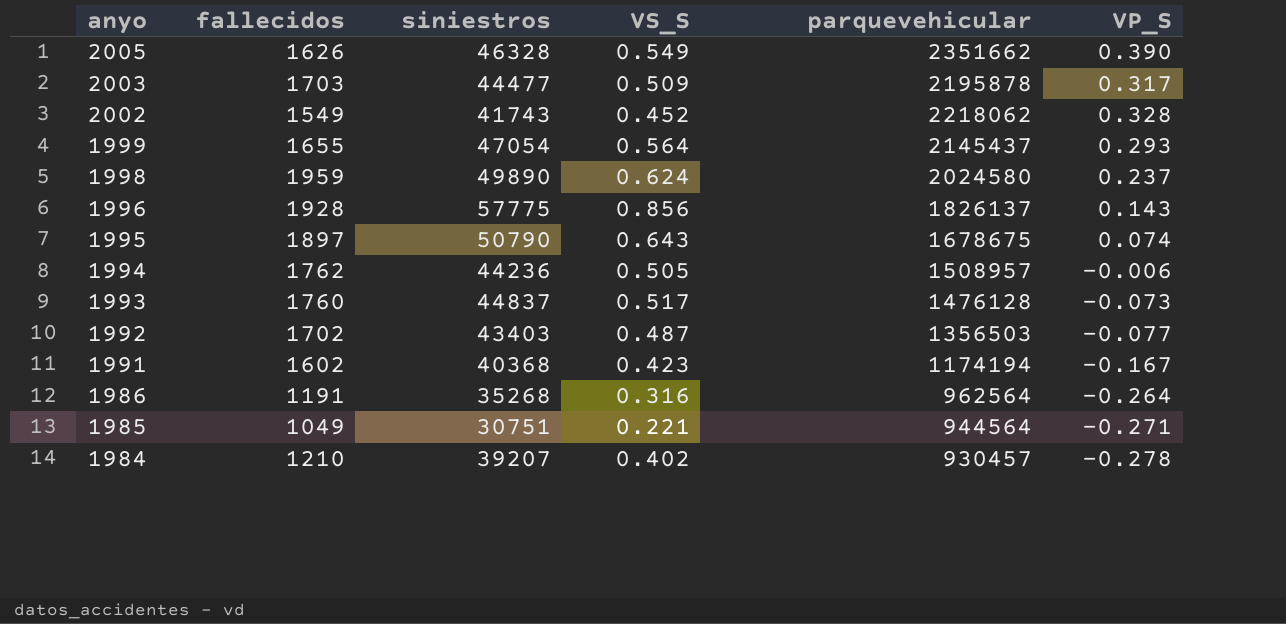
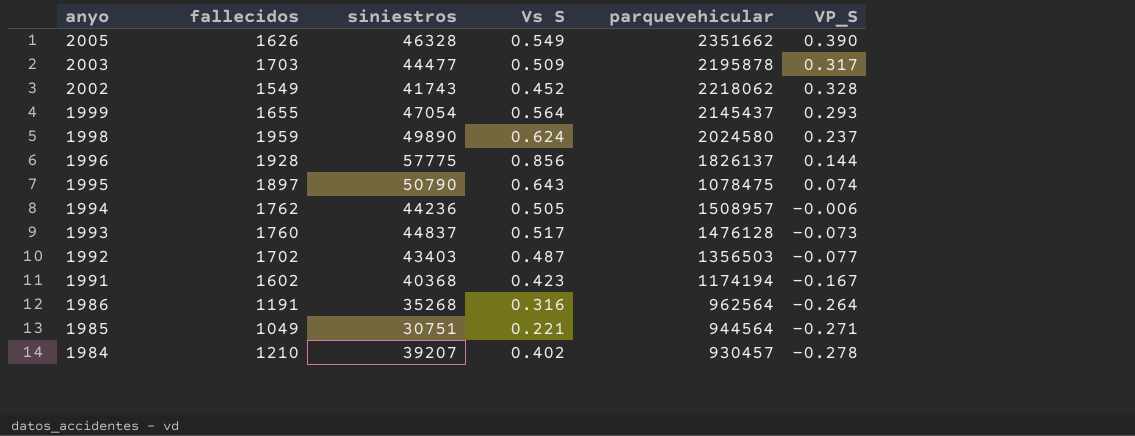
column name: VS_S -> Vs S
1996 | VP_S: 0.143 -> 0.144
1995 | parquevehicular: 1678675 -> 1078475

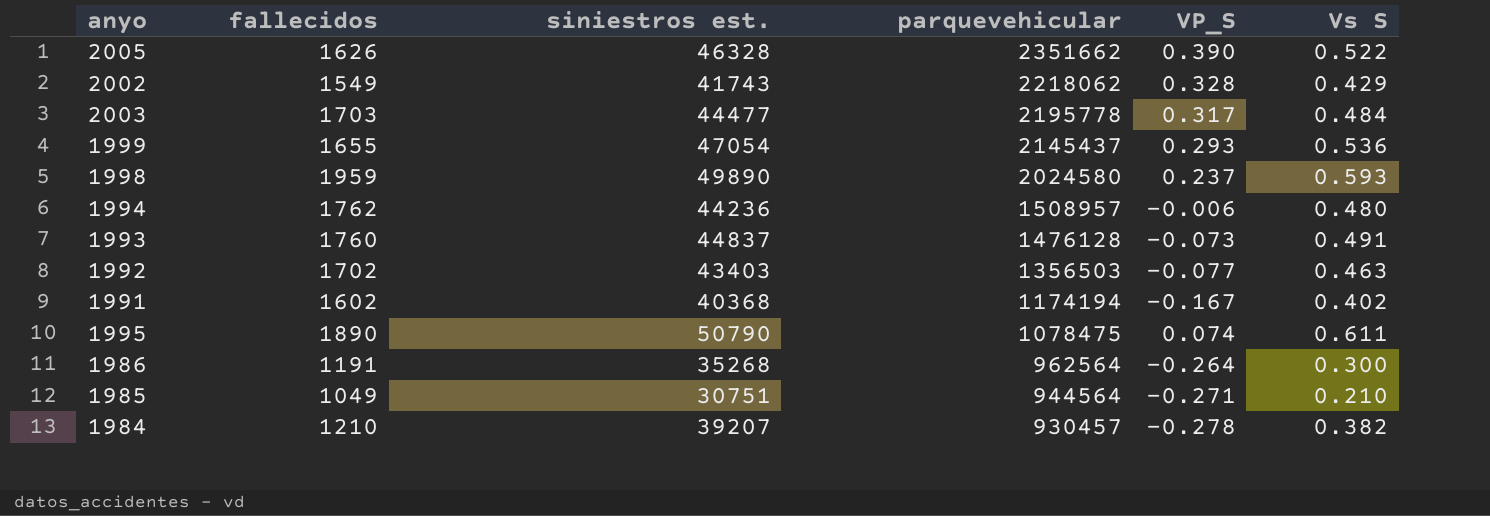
row order: anyo descending -> parquevehicular descending
column name: siniestros -> siniestros est.
column Vs S | position: 4 -> 6
row 1996: 1928 | 57775 | 0.856 | 1826137 | 0.144 -> none
2005 | Vs S: 0.549 -> 0.522
2002 | Vs S: 0.452 -> 0.429
2003 | parquevehicular: 2195878 -> 2195778
2003 | Vs S: 0.509 -> 0.484
1999 | Vs S: 0.564 -> 0.536
1998 | Vs S: 0.624 -> 0.593
1994 | Vs S: 0.505 -> 0.480
1993 | Vs S: 0.517 -> 0.491
1992 | Vs S: 0.487 -> 0.463
1991 | Vs S: 0.423 -> 0.402
1995 | fallecidos: 1897 -> 1890
1995 | Vs S: 0.643 -> 0.611
1986 | Vs S: 0.316 -> 0.300
1985 | Vs S: 0.221 -> 0.210
1984 | Vs S: 0.402 -> 0.382

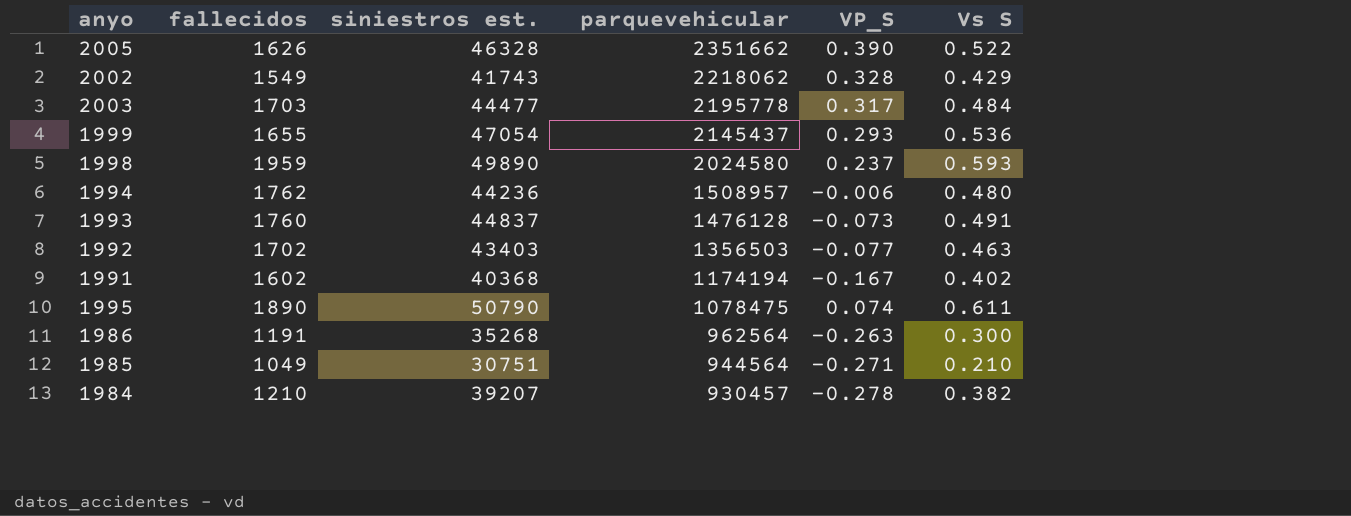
1986 | VP_S: -0.264 -> -0.263

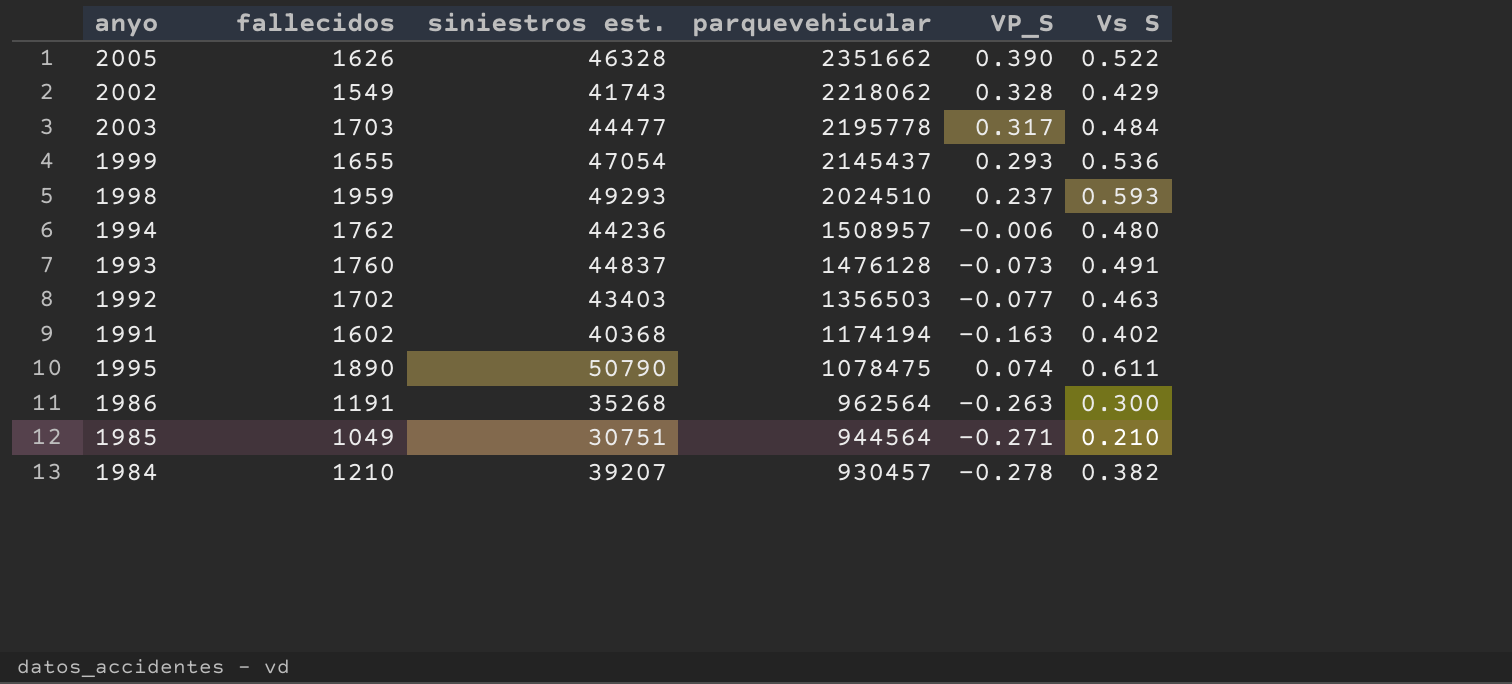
1998 | siniestros est.: 49890 -> 49293
1998 | parquevehicular: 2024580 -> 2024510
1991 | VP_S: -0.167 -> -0.163

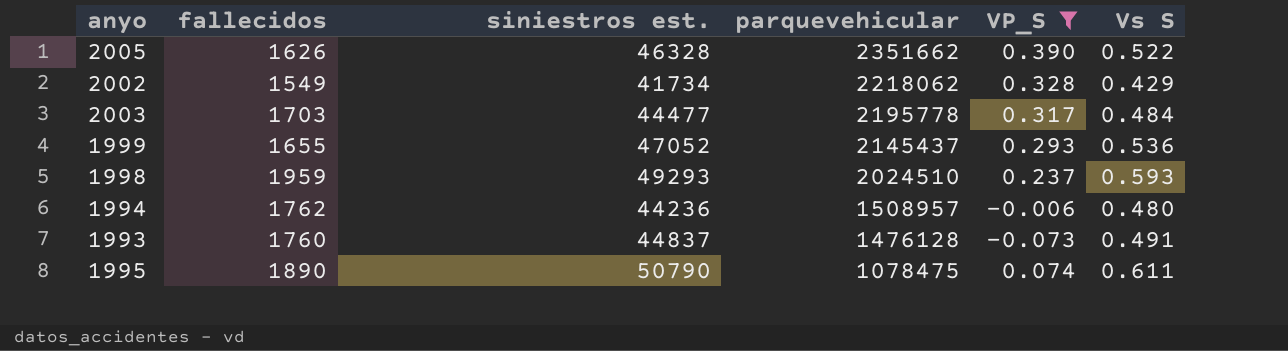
filter: none -> VP_S >= -0.073
2002 | siniestros est.: 41743 -> 41734
1999 | siniestros est.: 47054 -> 47052

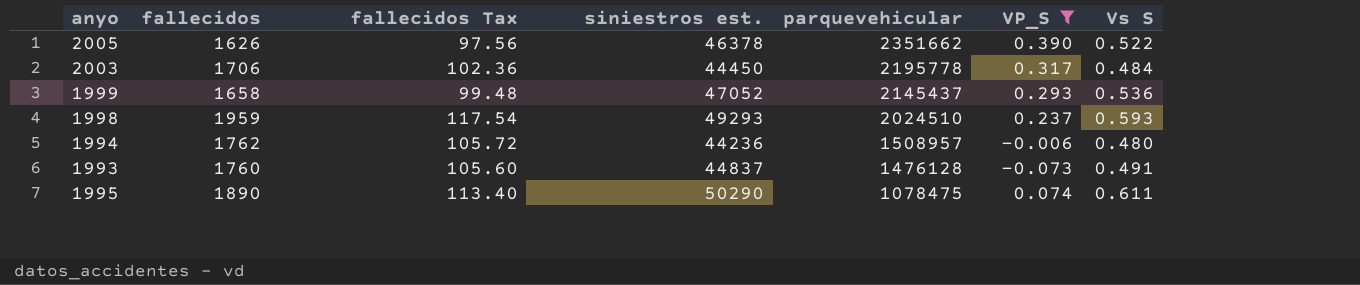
column fallecidos Tax | formula: none -> [fallecidos] * 0.06
row 2002: 1549 | 41734 | 2218062 | 0.328 | 0.429 -> none
2005 | siniestros est.: 46328 -> 46378
2003 | fallecidos: 1703 -> 1706
2003 | siniestros est.: 44477 -> 44450
1999 | fallecidos: 1655 -> 1658
1995 | siniestros est.: 50790 -> 50290

